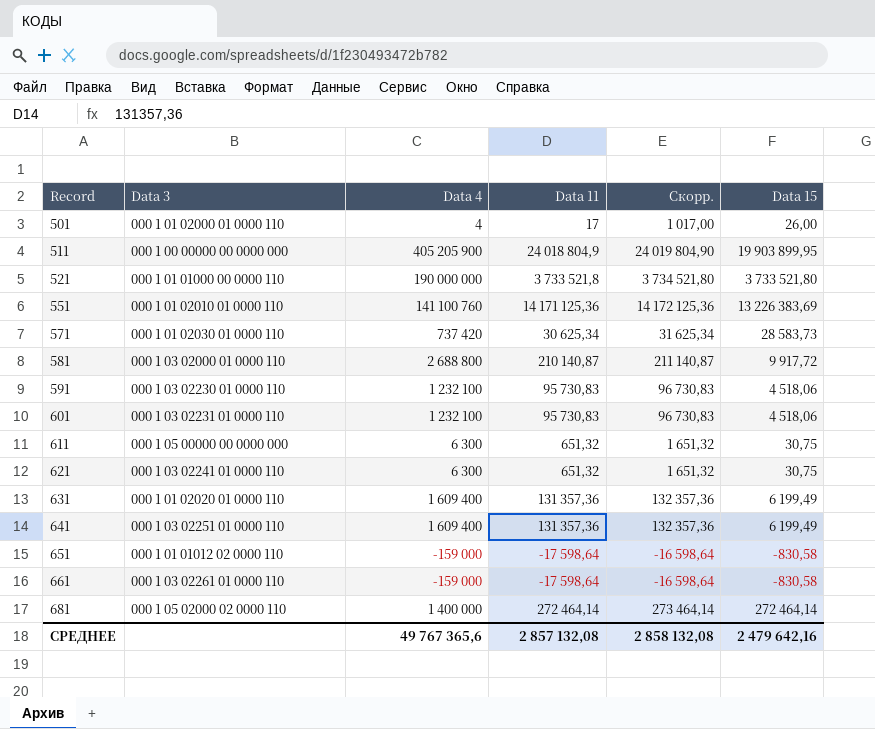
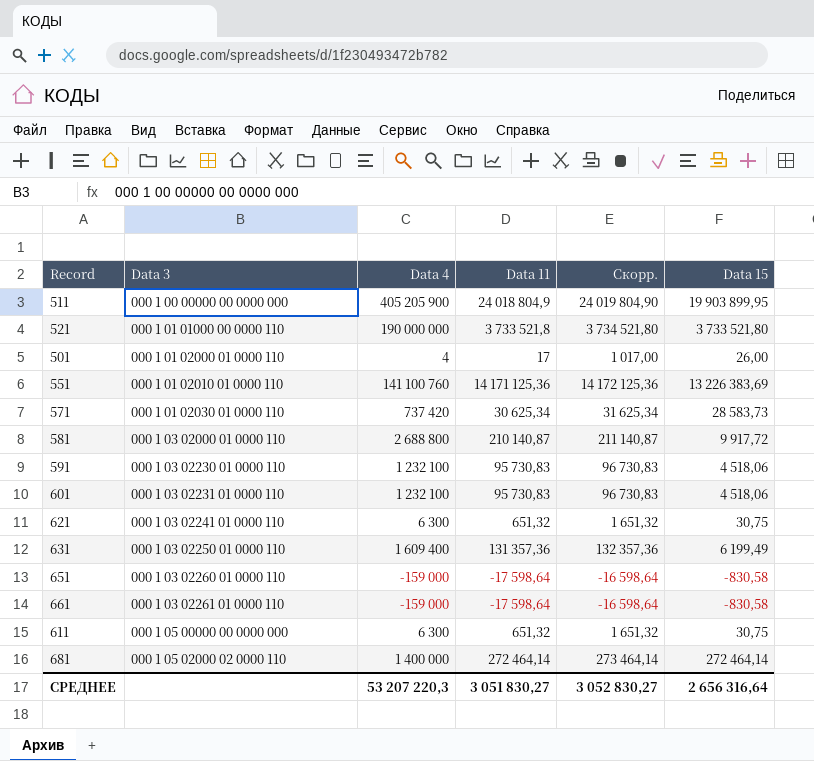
row order: Record ascending -> Data 3 ascending
row 641: 000 1 03 02251 01 0000 110 | 1 609 400 | 131 357,36 | 132 357,36 | 6 199,49 -> none
631 | Data 3: 000 1 01 02020 01 0000 110 -> 000 1 03 02250 01 0000 110
651 | Data 3: 000 1 01 01012 02 0000 110 -> 000 1 03 02260 01 0000 110
СРЕДНЕЕ | Data 4: 49 767 365,6 -> 53 207 220,3
СРЕДНЕЕ | Data 11: 2 857 132,08 -> 3 051 830,27
СРЕДНЕЕ | Скорр.: 2 858 132,08 -> 3 052 830,27
СРЕДНЕЕ | Data 15: 2 479 642,16 -> 2 656 316,64

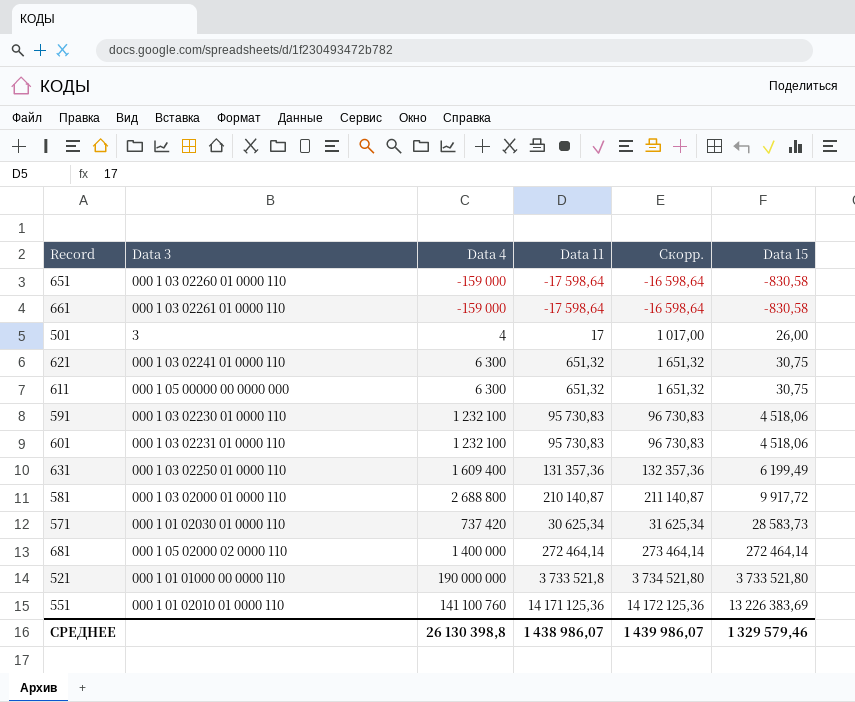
row order: Data 3 ascending -> Data 15 ascending
row 511: 000 1 00 00000 00 0000 000 | 405 205 900 | 24 018 804,9 | 24 019 804,90 | 19 903 899,95 -> none
501 | Data 3: 000 1 01 02000 01 0000 110 -> 3
СРЕДНЕЕ | Data 4: 53 207 220,3 -> 26 130 398,8
СРЕДНЕЕ | Data 11: 3 051 830,27 -> 1 438 986,07
СРЕДНЕЕ | Скорр.: 3 052 830,27 -> 1 439 986,07
СРЕДНЕЕ | Data 15: 2 656 316,64 -> 1 329 579,46

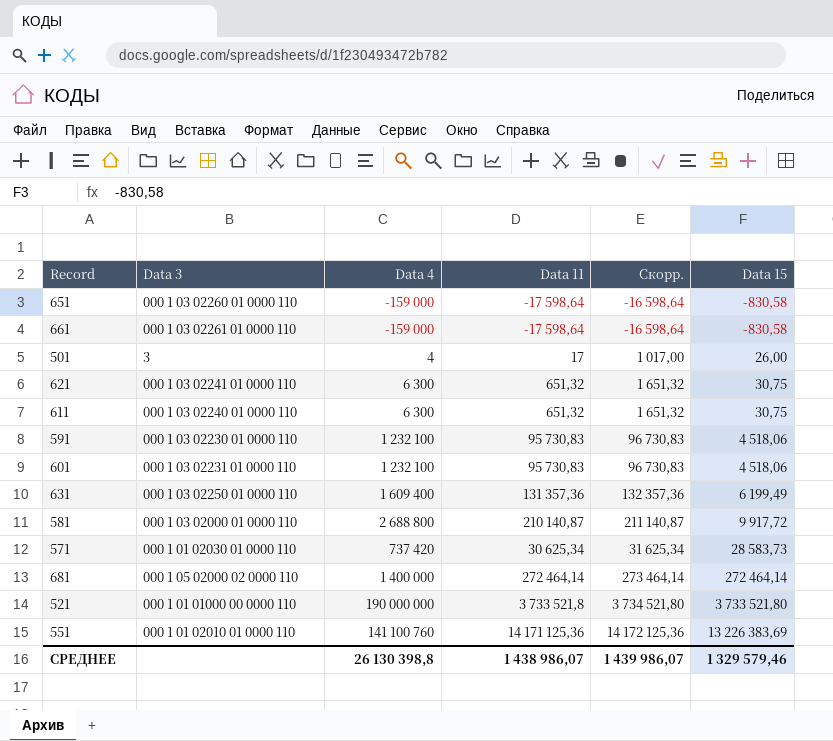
611 | Data 3: 000 1 05 00000 00 0000 000 -> 000 1 03 02240 01 0000 110

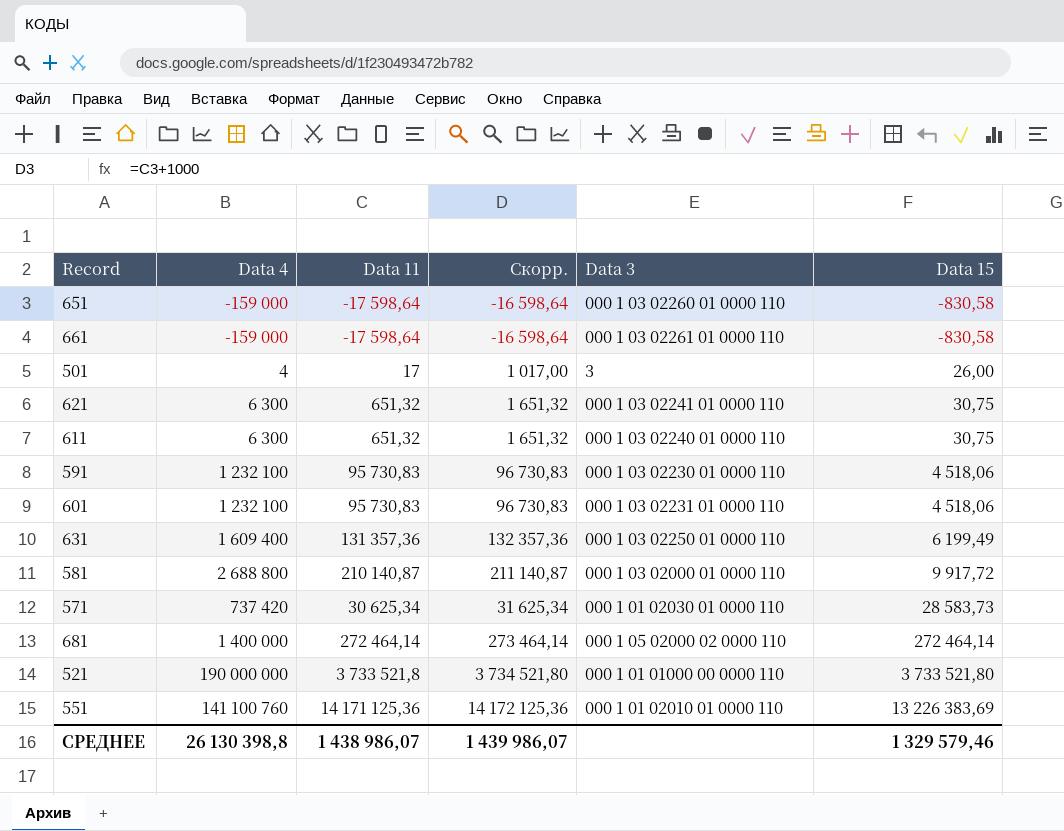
column Data 3 | position: 2 -> 5

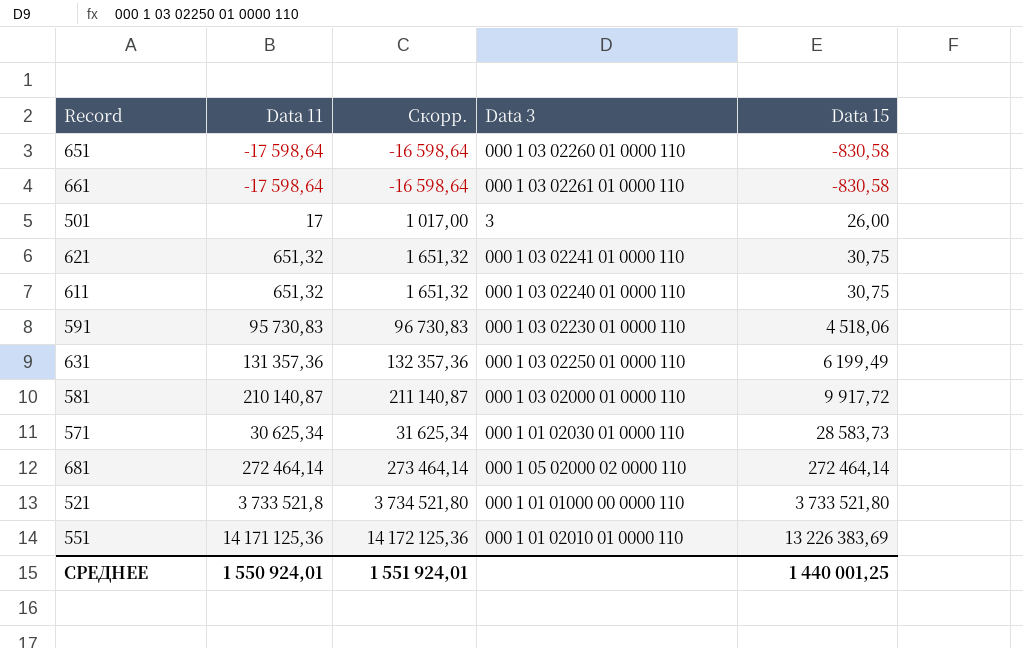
column Data 4 | position: 2 -> none
row 601: 1 232 100 | 95 730,83 | 96 730,83 | 000 1 03 02231 01 0000 110 | 4 518,06 -> none
СРЕДНЕЕ | Data 11: 1 438 986,07 -> 1 550 924,01
СРЕДНЕЕ | Скорр.: 1 439 986,07 -> 1 551 924,01
СРЕДНЕЕ | Data 15: 1 329 579,46 -> 1 440 001,25

